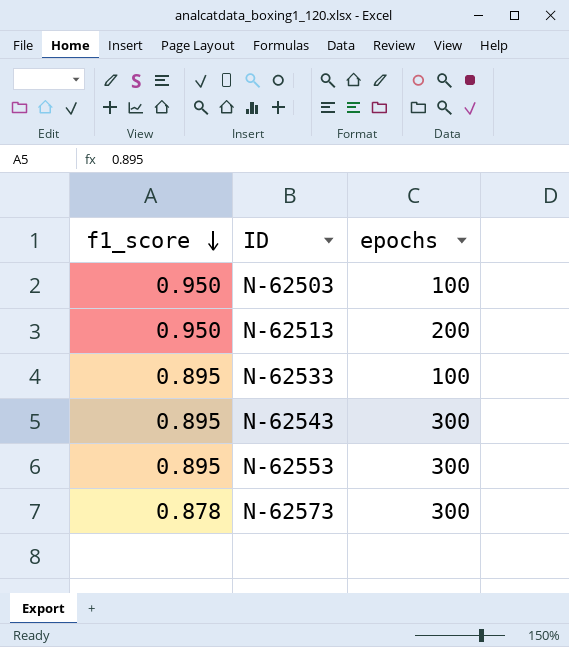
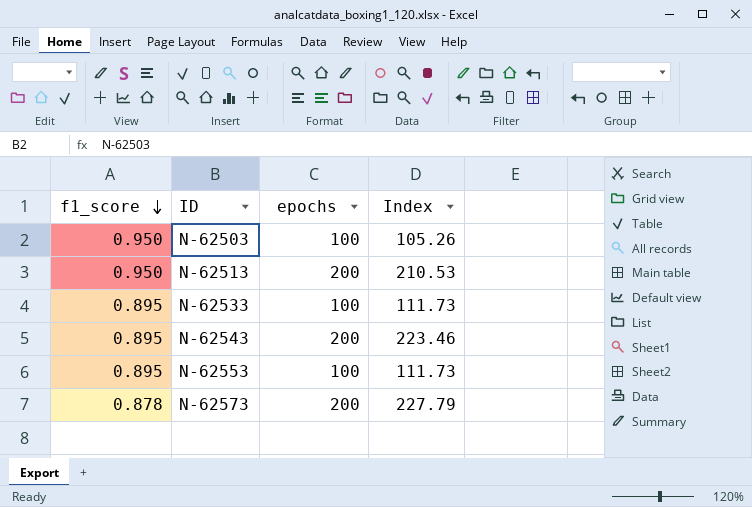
column Index | formula: none -> [epochs] / [f1_score]
N-62543 | epochs: 300 -> 200
N-62553 | epochs: 300 -> 100
N-62573 | epochs: 300 -> 200

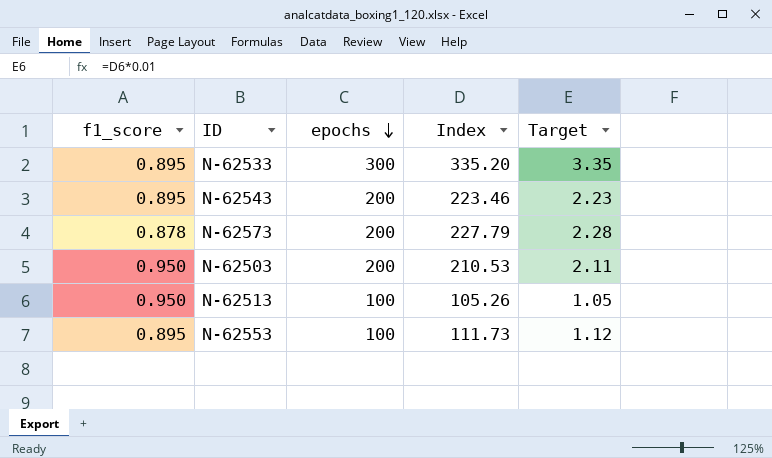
row order: f1_score descending -> epochs descending
column Target | formula: none -> [Index] * 0.01
N-62533 | epochs: 100 -> 300
N-62533 | Index: 111.73 -> 335.20
N-62503 | epochs: 100 -> 200
N-62503 | Index: 105.26 -> 210.53
N-62513 | epochs: 200 -> 100
N-62513 | Index: 210.53 -> 105.26

